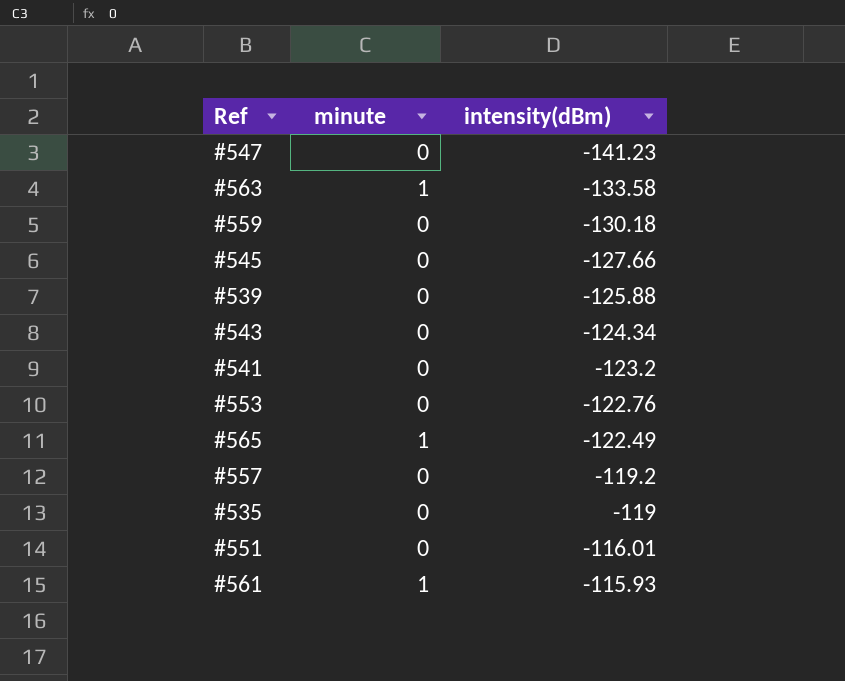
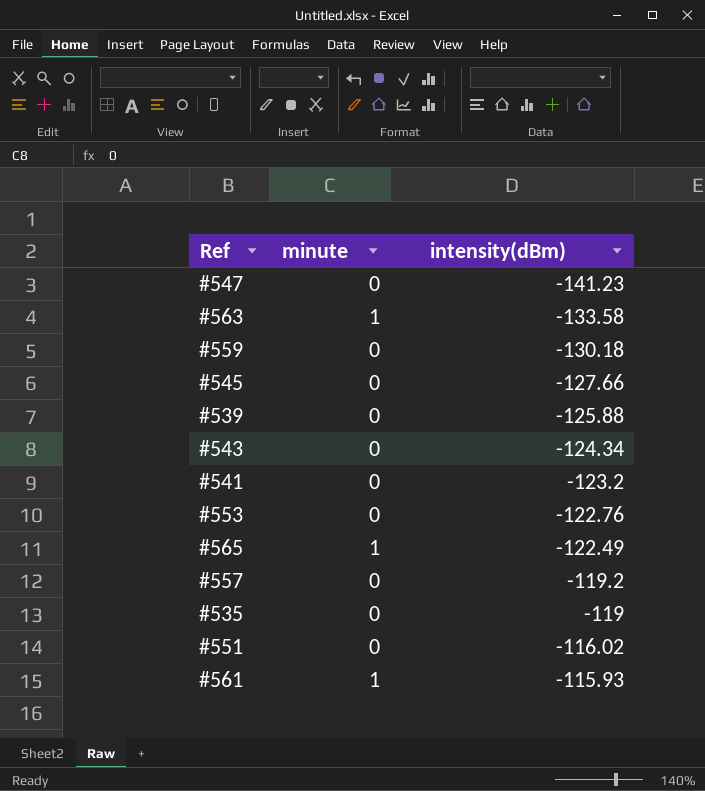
#551 | intensity(dBm): -116.01 -> -116.02

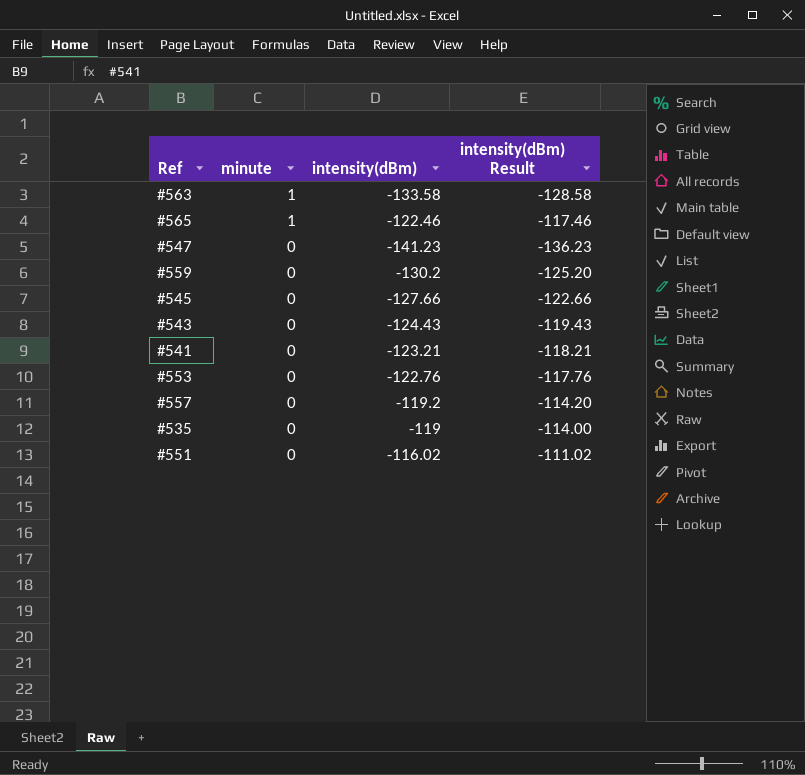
row order: intensity(dBm) ascending -> minute descending
column intensity(dBm) Result | formula: none -> [intensity(dBm)] + 5
row #539: 0 | -125.88 -> none
row #561: 1 | -115.93 -> none
#565 | intensity(dBm): -122.49 -> -122.46
#559 | intensity(dBm): -130.18 -> -130.2
#543 | intensity(dBm): -124.34 -> -124.43
#541 | intensity(dBm): -123.2 -> -123.21

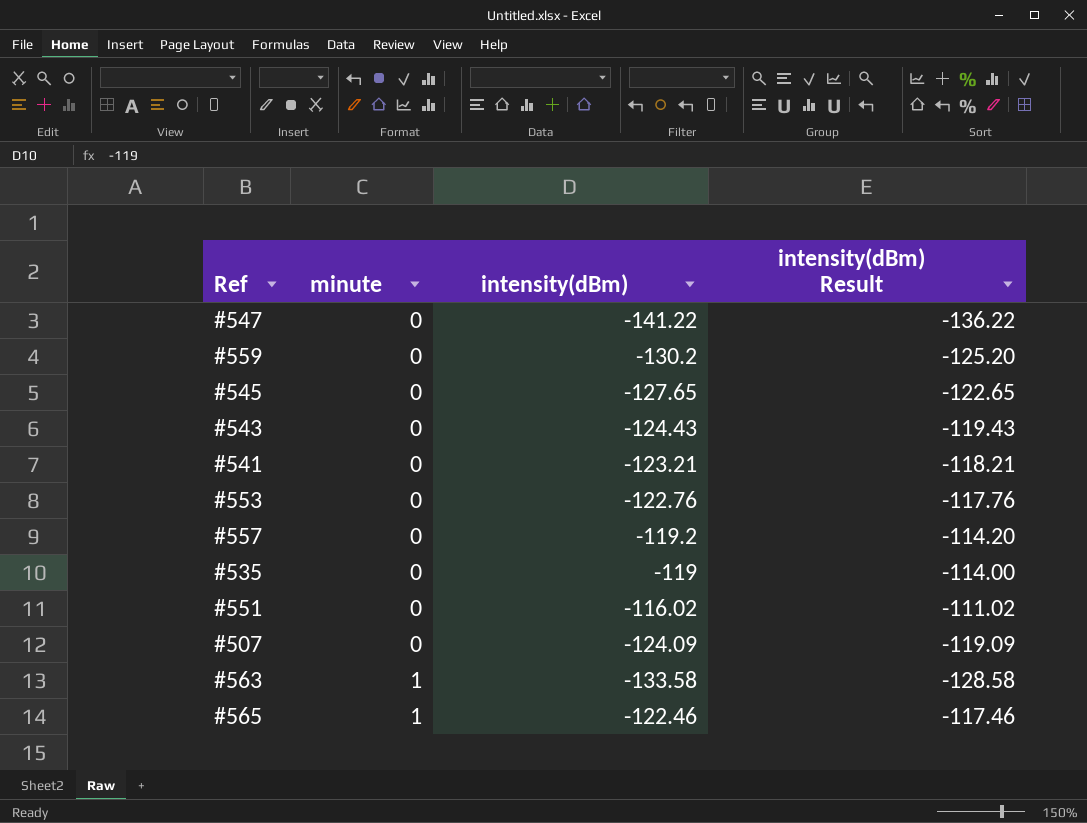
row order: minute descending -> minute ascending
#547 | intensity(dBm): -141.23 -> -141.22
#547 | intensity(dBm) Result: -136.23 -> -136.22
#545 | intensity(dBm): -127.66 -> -127.65
#545 | intensity(dBm) Result: -122.66 -> -122.65
row #507: none -> 0 | -124.09 | -119.09

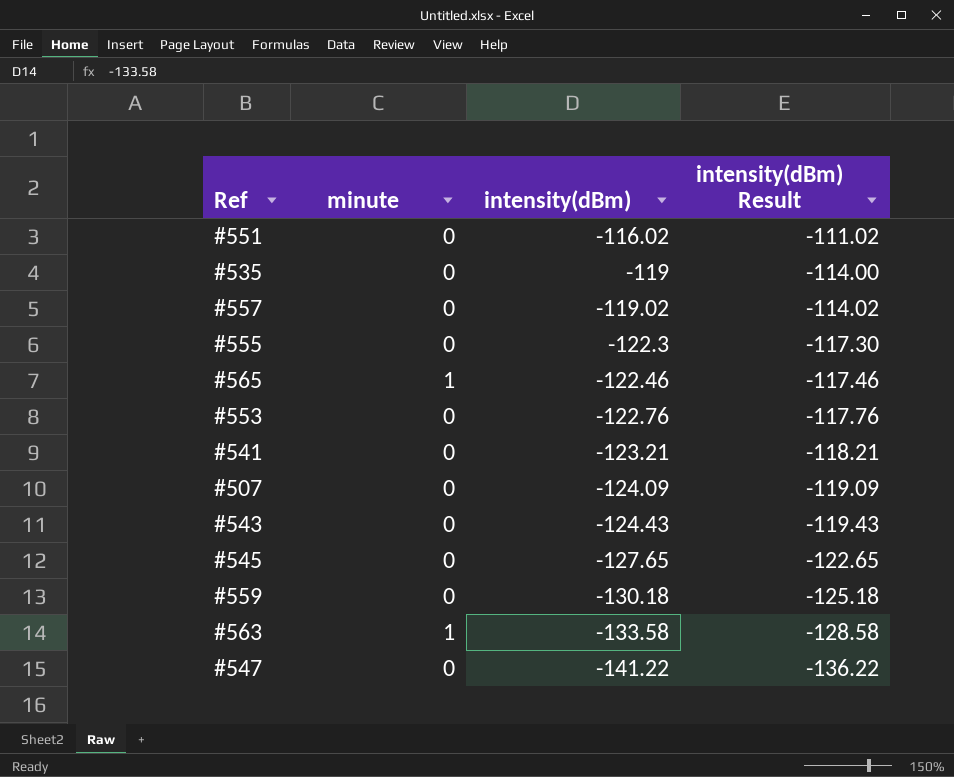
row order: minute ascending -> intensity(dBm) descending
#557 | intensity(dBm): -119.2 -> -119.02
#557 | intensity(dBm) Result: -114.20 -> -114.02
row #555: none -> 0 | -122.3 | -117.30
#559 | intensity(dBm): -130.2 -> -130.18
#559 | intensity(dBm) Result: -125.20 -> -125.18

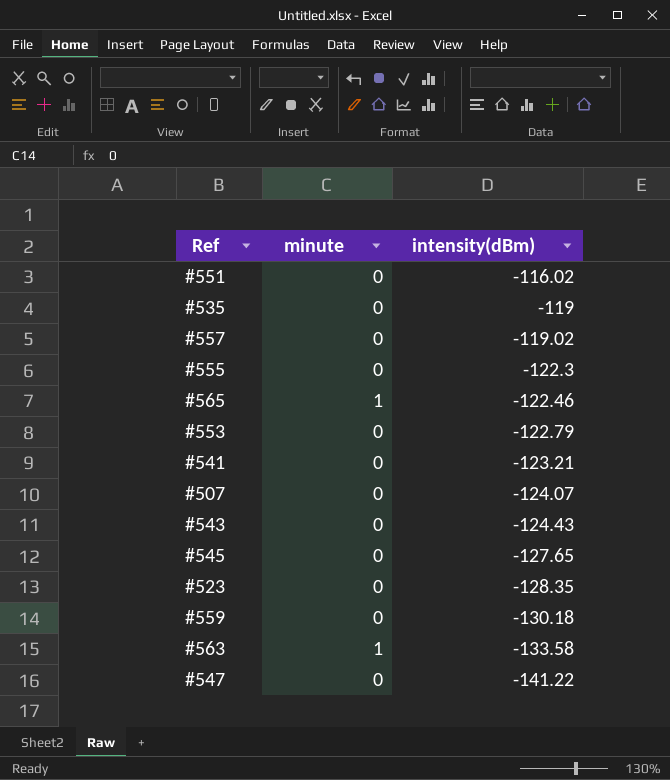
column intensity(dBm) Result | formula: [intensity(dBm)] + 5 -> none
#553 | intensity(dBm): -122.76 -> -122.79
#507 | intensity(dBm): -124.09 -> -124.07
row #523: none -> 0 | -128.35

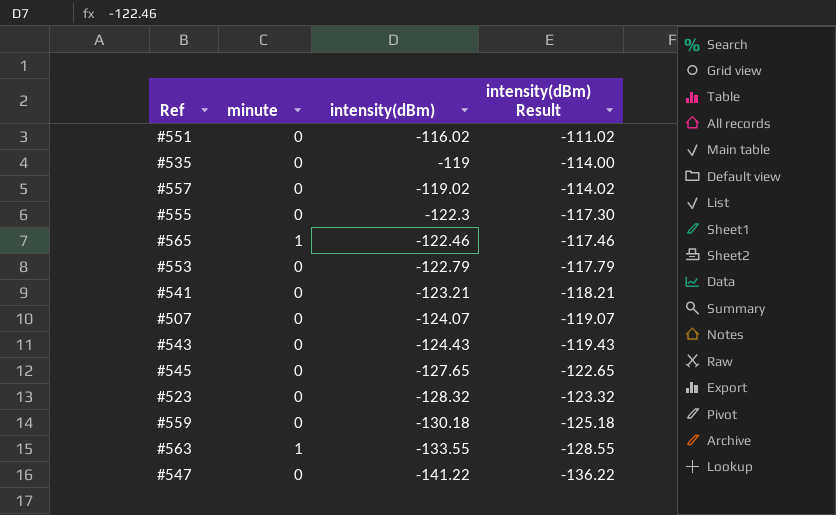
column intensity(dBm) Result | formula: none -> [intensity(dBm)] + 5
#523 | intensity(dBm): -128.35 -> -128.32
#563 | intensity(dBm): -133.58 -> -133.55

